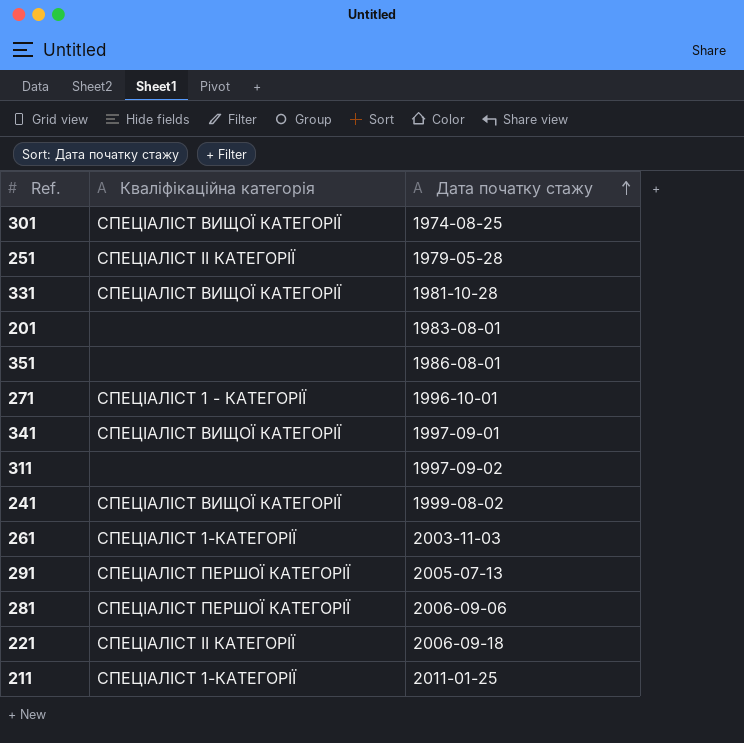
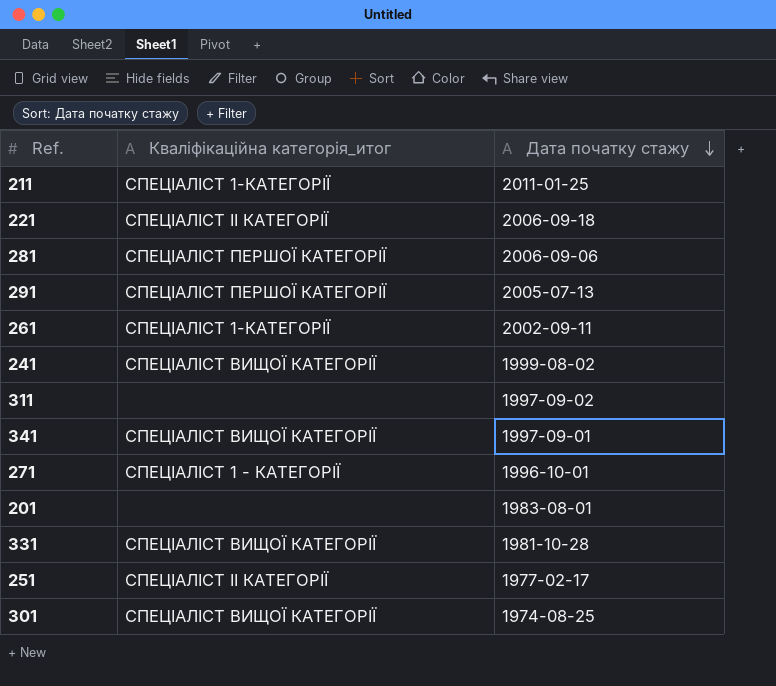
row order: Дата початку стажу ascending -> Дата початку стажу descending
column name: Кваліфікаційна категорія -> Кваліфікаційна категорія_итог
row 351: none | 1986-08-01 -> none
261 | Дата початку стажу: 2003-11-03 -> 2002-09-11
251 | Дата початку стажу: 1979-05-28 -> 1977-02-17

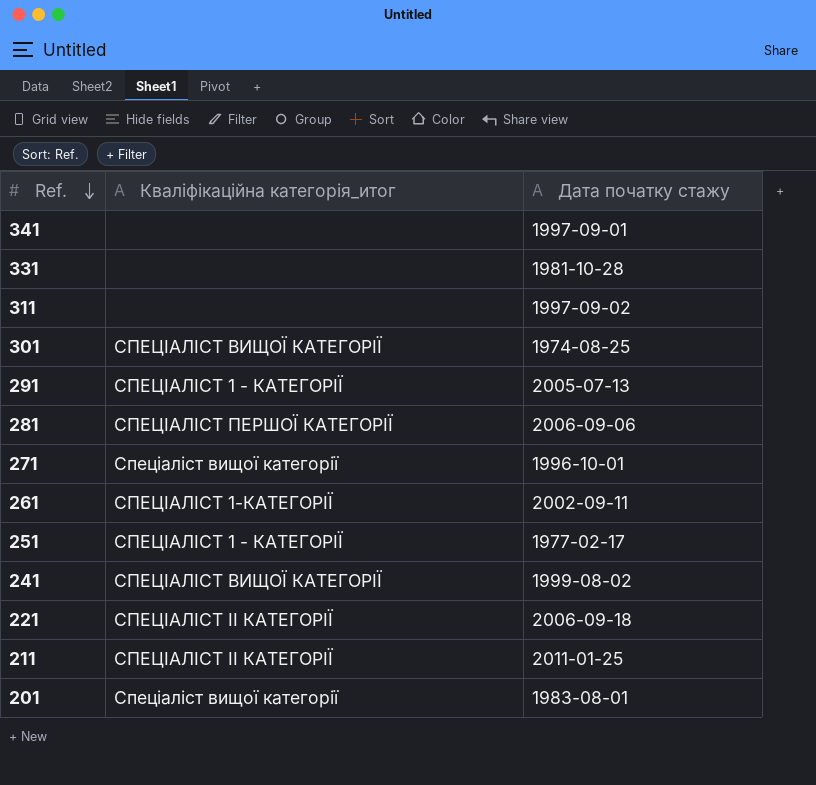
row order: Дата початку стажу descending -> Ref. descending
341 | Кваліфікаційна категорія_итог: СПЕЦІАЛІСТ ВИЩОЇ КАТЕГОРІЇ -> none
331 | Кваліфікаційна категорія_итог: СПЕЦІАЛІСТ ВИЩОЇ КАТЕГОРІЇ -> none
291 | Кваліфікаційна категорія_итог: СПЕЦІАЛІСТ ПЕРШОЇ КАТЕГОРІЇ -> СПЕЦІАЛІСТ 1 - КАТЕГОРІЇ
271 | Кваліфікаційна категорія_итог: СПЕЦІАЛІСТ 1 - КАТЕГОРІЇ -> Спеціаліст вищої категорії
251 | Кваліфікаційна категорія_итог: СПЕЦІАЛІСТ ІІ КАТЕГОРІЇ -> СПЕЦІАЛІСТ 1 - КАТЕГОРІЇ
211 | Кваліфікаційна категорія_итог: СПЕЦІАЛІСТ 1-КАТЕГОРІЇ -> СПЕЦІАЛІСТ ІІ КАТЕГОРІЇ
201 | Кваліфікаційна категорія_итог: none -> Спеціаліст вищої категорії

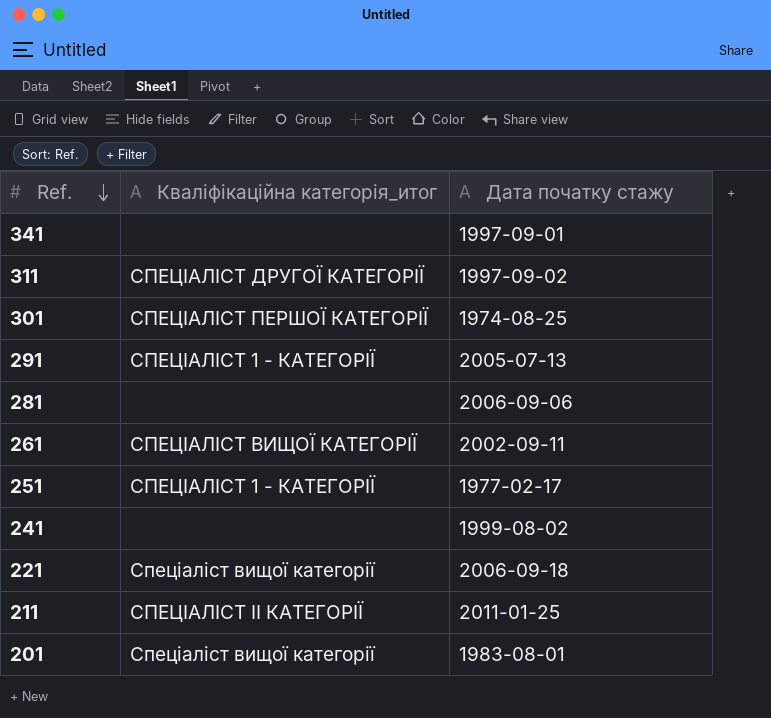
row 331: none | 1981-10-28 -> none
row 271: Спеціаліст вищої категорії | 1996-10-01 -> none
311 | Кваліфікаційна категорія_итог: none -> СПЕЦІАЛІСТ ДРУГОЇ КАТЕГОРІЇ
301 | Кваліфікаційна категорія_итог: СПЕЦІАЛІСТ ВИЩОЇ КАТЕГОРІЇ -> СПЕЦІАЛІСТ ПЕРШОЇ КАТЕГОРІЇ
281 | Кваліфікаційна категорія_итог: СПЕЦІАЛІСТ ПЕРШОЇ КАТЕГОРІЇ -> none
261 | Кваліфікаційна категорія_итог: СПЕЦІАЛІСТ 1-КАТЕГОРІЇ -> СПЕЦІАЛІСТ ВИЩОЇ КАТЕГОРІЇ
241 | Кваліфікаційна категорія_итог: СПЕЦІАЛІСТ ВИЩОЇ КАТЕГОРІЇ -> none
221 | Кваліфікаційна категорія_итог: СПЕЦІАЛІСТ ІІ КАТЕГОРІЇ -> Спеціаліст вищої категорії

